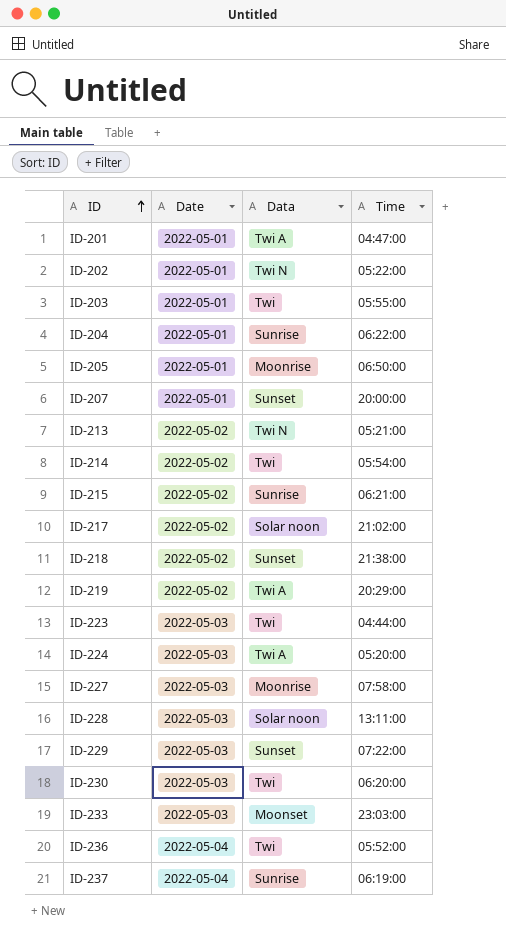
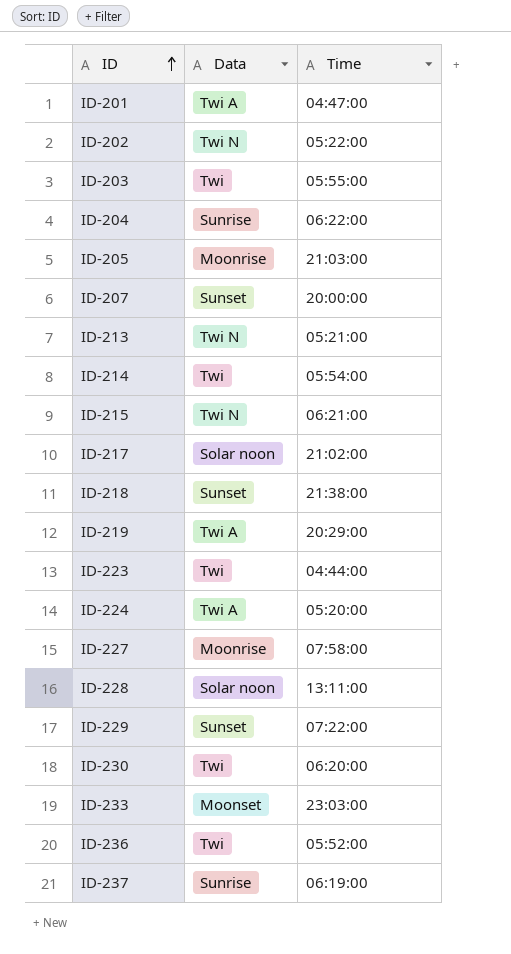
column Date | position: 2 -> none
ID-205 | Time: 06:50:00 -> 21:03:00
ID-215 | Data: Sunrise -> Twi N

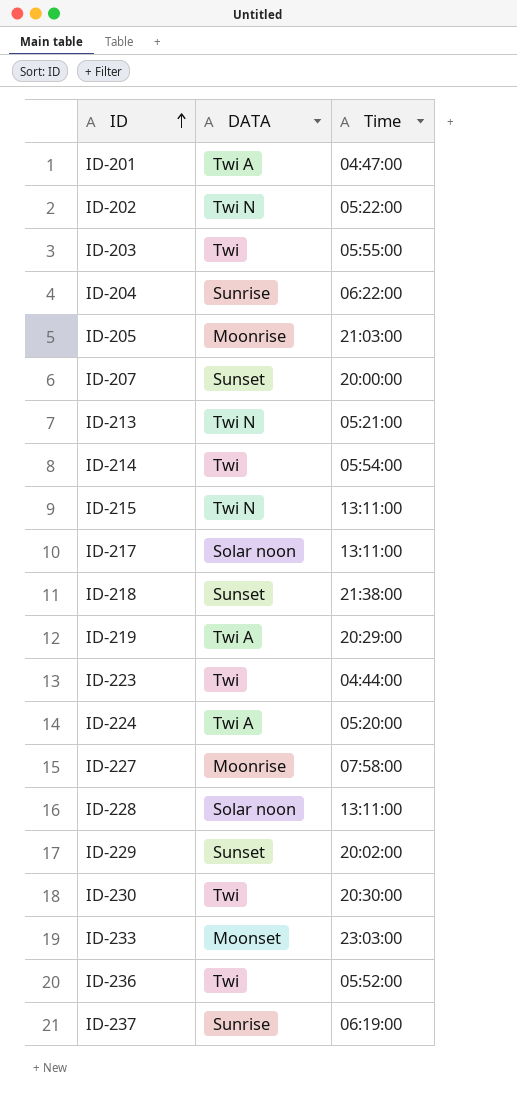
column name: Data -> DATA
ID-215 | Time: 06:21:00 -> 13:11:00
ID-217 | Time: 21:02:00 -> 13:11:00
ID-229 | Time: 07:22:00 -> 20:02:00
ID-230 | Time: 06:20:00 -> 20:30:00

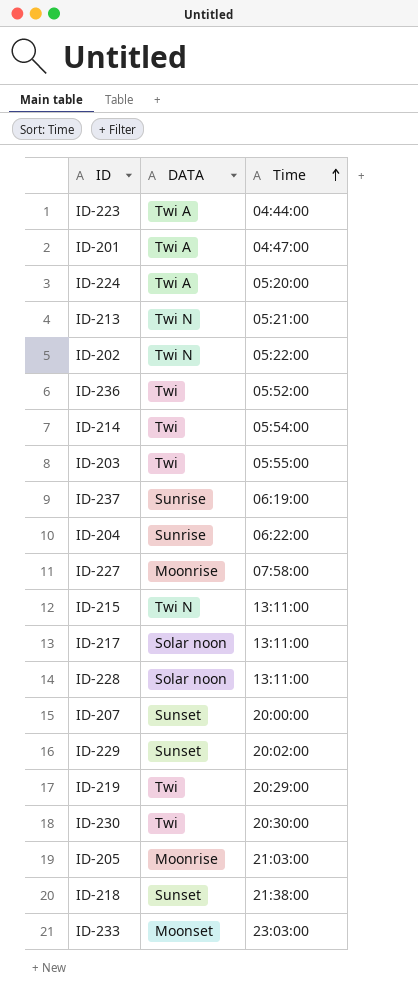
row order: ID ascending -> Time ascending
ID-223 | DATA: Twi -> Twi A
ID-219 | DATA: Twi A -> Twi

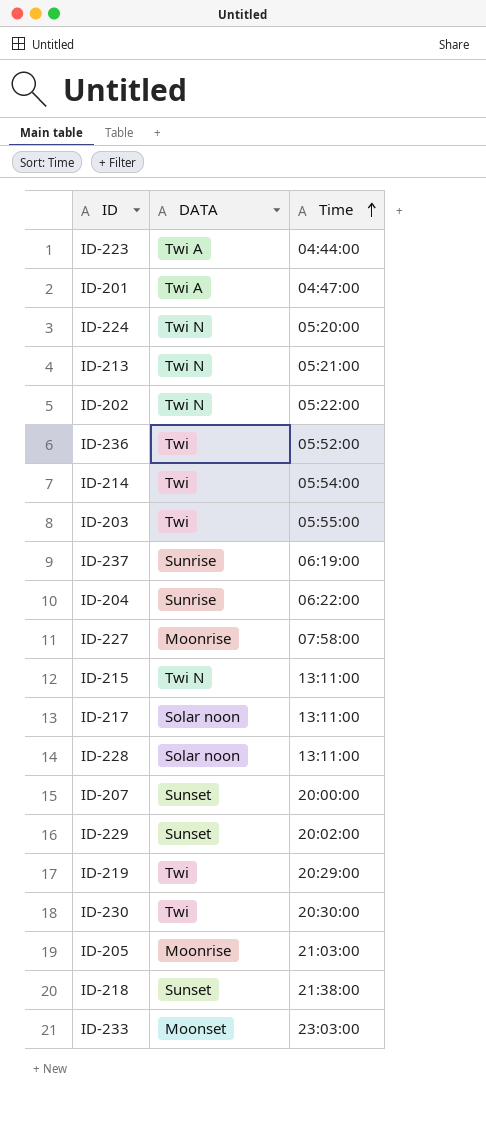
ID-224 | DATA: Twi A -> Twi N

